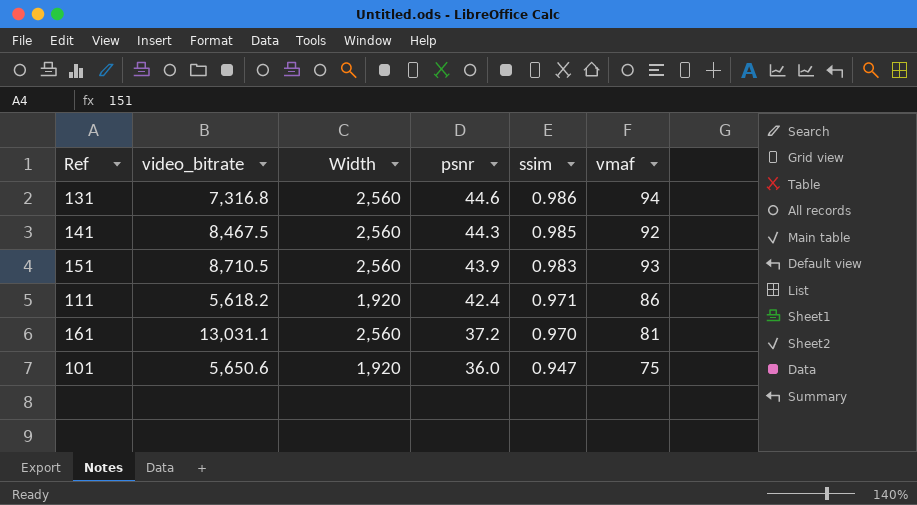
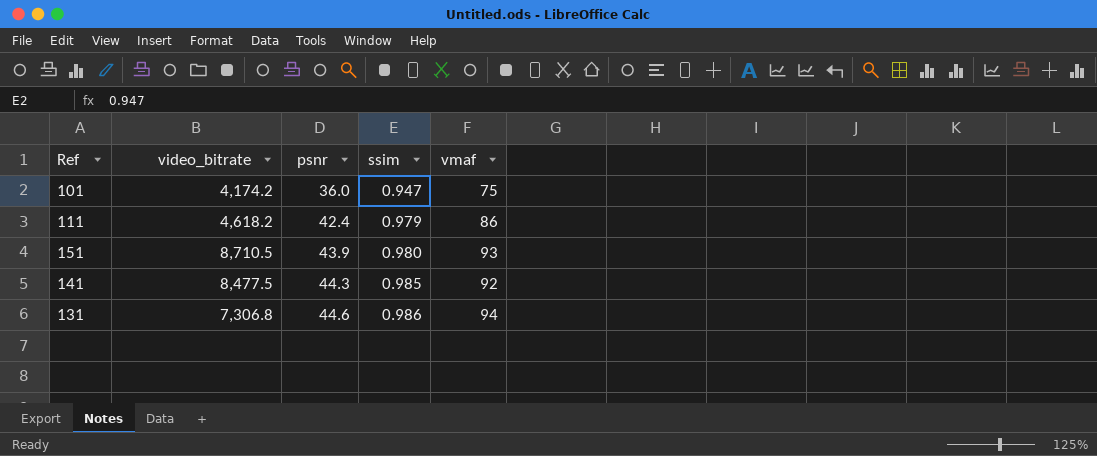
row order: psnr descending -> psnr ascending
column Width | position: 3 -> none
row 161: 13,031.1 | 2,560 | 37.2 | 0.970 | 81 -> none
101 | video_bitrate: 5,650.6 -> 4,174.2
111 | video_bitrate: 5,618.2 -> 4,618.2
111 | ssim: 0.971 -> 0.979
151 | ssim: 0.983 -> 0.980
141 | video_bitrate: 8,467.5 -> 8,477.5
131 | video_bitrate: 7,316.8 -> 7,306.8

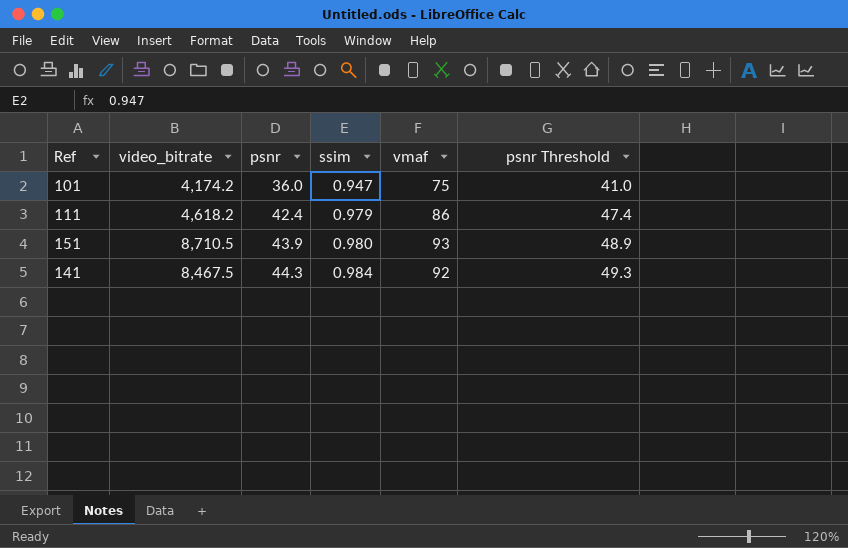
column psnr Threshold | formula: none -> [psnr] + 5
row 131: 7,306.8 | 44.6 | 0.986 | 94 -> none
141 | video_bitrate: 8,477.5 -> 8,467.5
141 | ssim: 0.985 -> 0.984

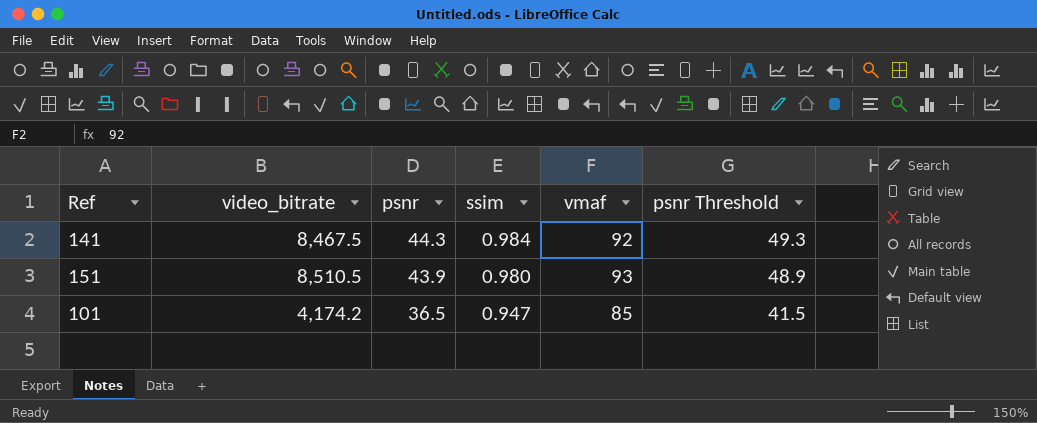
row order: psnr ascending -> psnr descending
row 111: 4,618.2 | 42.4 | 0.979 | 86 | 47.4 -> none
151 | video_bitrate: 8,710.5 -> 8,510.5
101 | psnr: 36.0 -> 36.5
101 | vmaf: 75 -> 85
101 | psnr Threshold: 41.0 -> 41.5

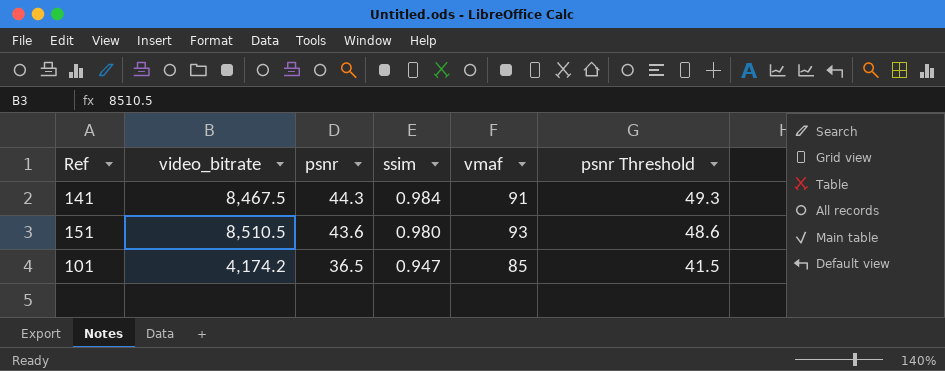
141 | vmaf: 92 -> 91
151 | psnr: 43.9 -> 43.6
151 | psnr Threshold: 48.9 -> 48.6

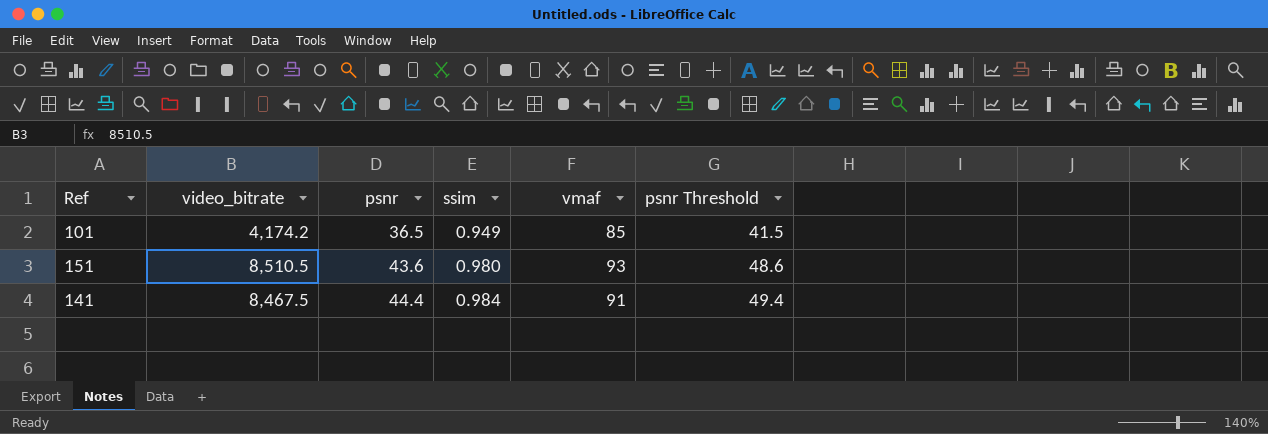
row order: psnr descending -> psnr ascending
101 | ssim: 0.947 -> 0.949
141 | psnr: 44.3 -> 44.4
141 | psnr Threshold: 49.3 -> 49.4

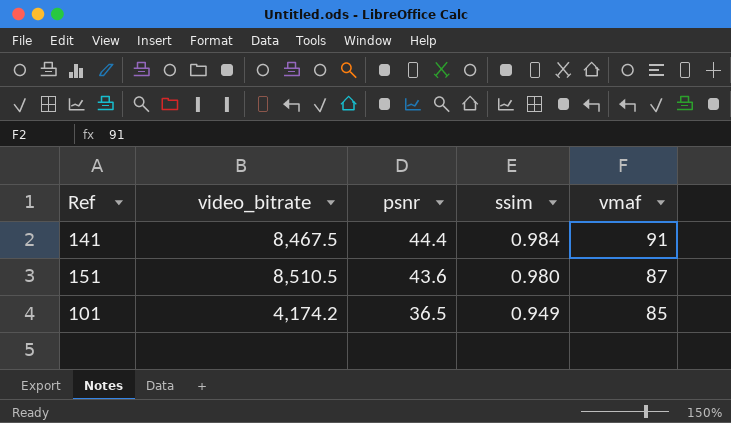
row order: psnr ascending -> psnr descending
column psnr Threshold | formula: [psnr] + 5 -> none
151 | vmaf: 93 -> 87

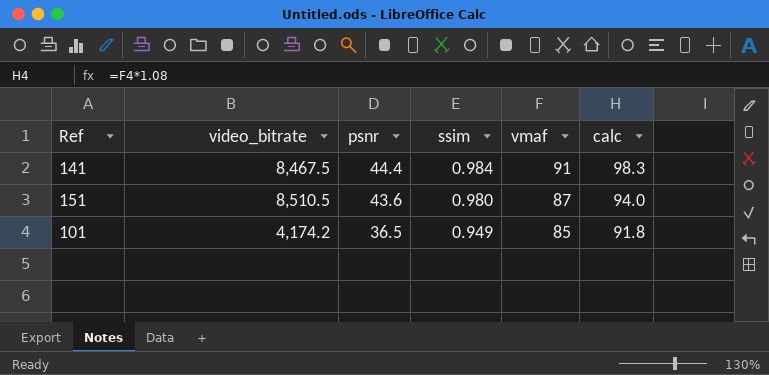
column calc | formula: none -> [vmaf] * 1.08

